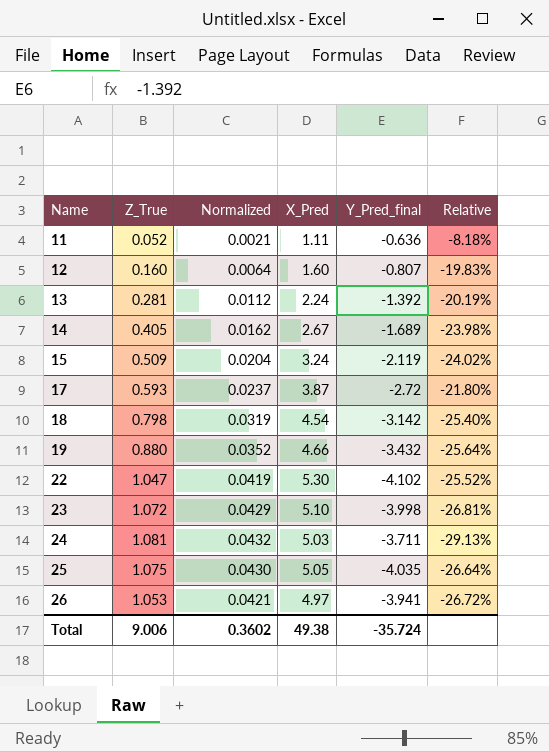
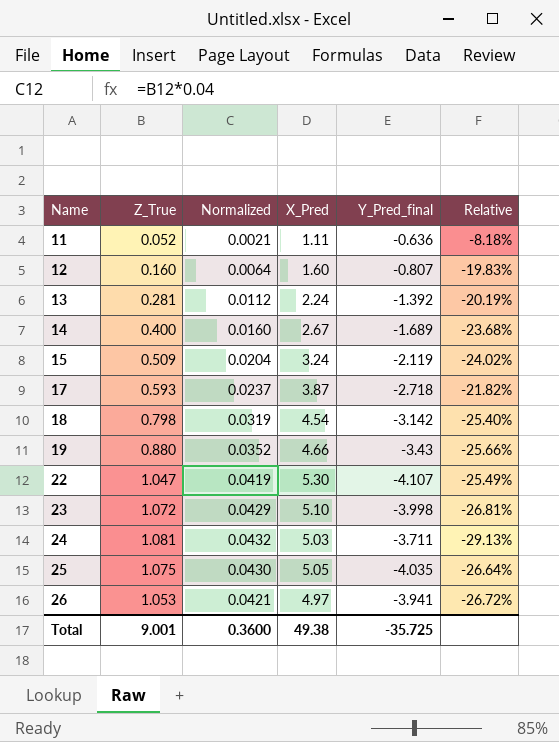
14 | Z_True: 0.405 -> 0.400
14 | Normalized: 0.0162 -> 0.0160
14 | Relative: -23.98% -> -23.68%
17 | Y_Pred_final: -2.72 -> -2.718
17 | Relative: -21.80% -> -21.82%
19 | Y_Pred_final: -3.432 -> -3.43
19 | Relative: -25.64% -> -25.66%
22 | Y_Pred_final: -4.102 -> -4.107
22 | Relative: -25.52% -> -25.49%
Total | Z_True: 9.006 -> 9.001
Total | Normalized: 0.3602 -> 0.3600
Total | Y_Pred_final: -35.724 -> -35.725

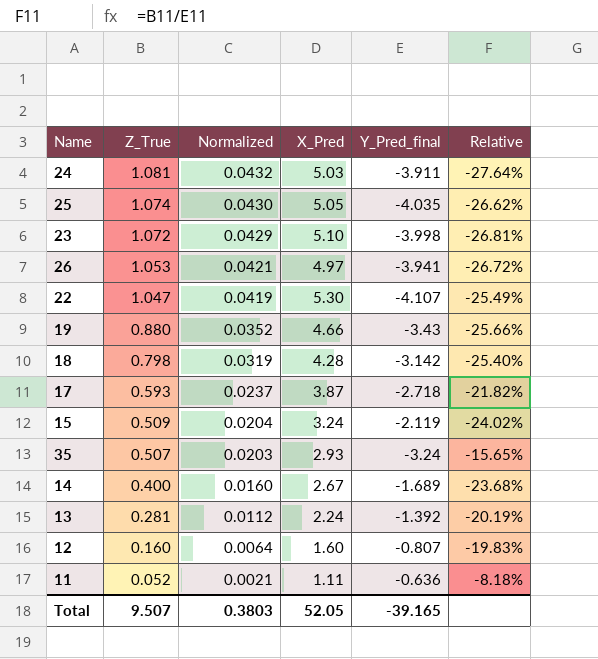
row order: Name ascending -> Z_True descending
24 | Y_Pred_final: -3.711 -> -3.911
24 | Relative: -29.13% -> -27.64%
25 | Z_True: 1.075 -> 1.074
25 | Relative: -26.64% -> -26.62%
18 | X_Pred: 4.54 -> 4.28
row 35: none -> 0.507 | 0.0203 | 2.93 | -3.24 | -15.65%
Total | Z_True: 9.001 -> 9.507
Total | Normalized: 0.3600 -> 0.3803
Total | X_Pred: 49.38 -> 52.05
Total | Y_Pred_final: -35.725 -> -39.165

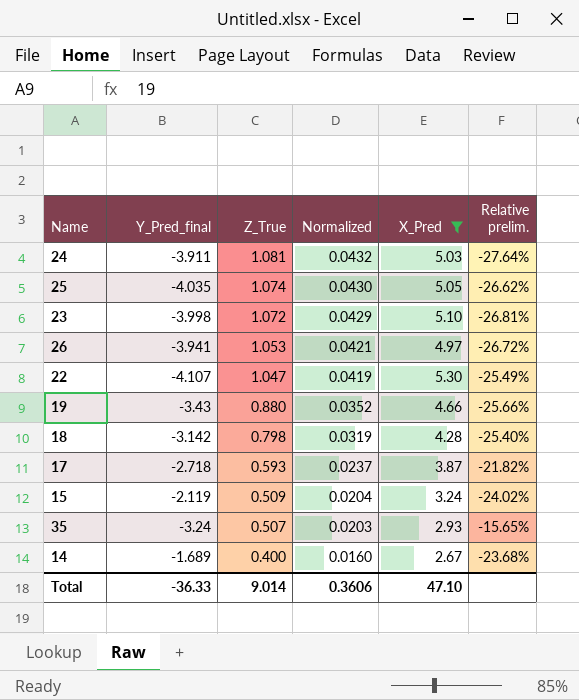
filter: none -> X_Pred >= 2.67
column Y_Pred_final | position: 5 -> 2
column name: Relative -> Relative prelim.
Total | Y_Pred_final: -39.165 -> -36.33
Total | Z_True: 9.507 -> 9.014
Total | Normalized: 0.3803 -> 0.3606
Total | X_Pred: 52.05 -> 47.10

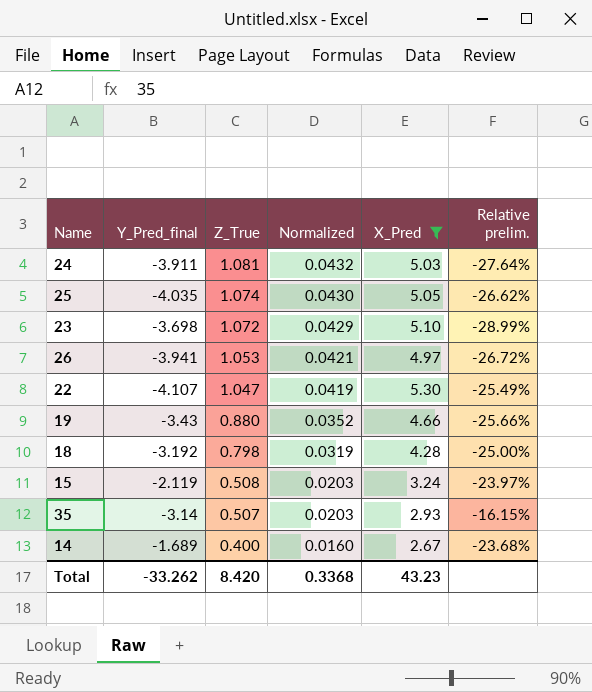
row 17: -2.718 | 0.593 | 0.0237 | 3.87 | -21.82% -> none
23 | Y_Pred_final: -3.998 -> -3.698
23 | Relative prelim.: -26.81% -> -28.99%
18 | Y_Pred_final: -3.142 -> -3.192
18 | Relative prelim.: -25.40% -> -25.00%
15 | Z_True: 0.509 -> 0.508
15 | Normalized: 0.0204 -> 0.0203
15 | Relative prelim.: -24.02% -> -23.97%
35 | Y_Pred_final: -3.24 -> -3.14
35 | Relative prelim.: -15.65% -> -16.15%
Total | Y_Pred_final: -36.33 -> -33.262
Total | Z_True: 9.014 -> 8.420
Total | Normalized: 0.3606 -> 0.3368
Total | X_Pred: 47.10 -> 43.23

